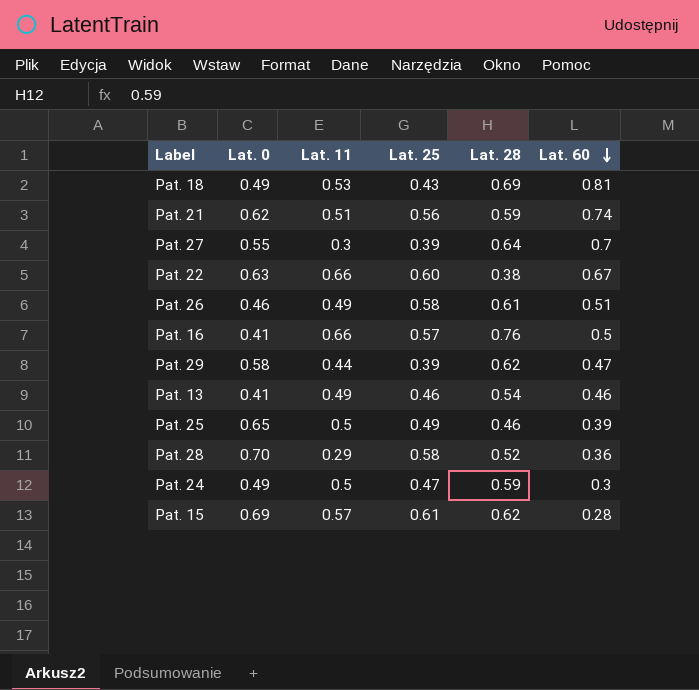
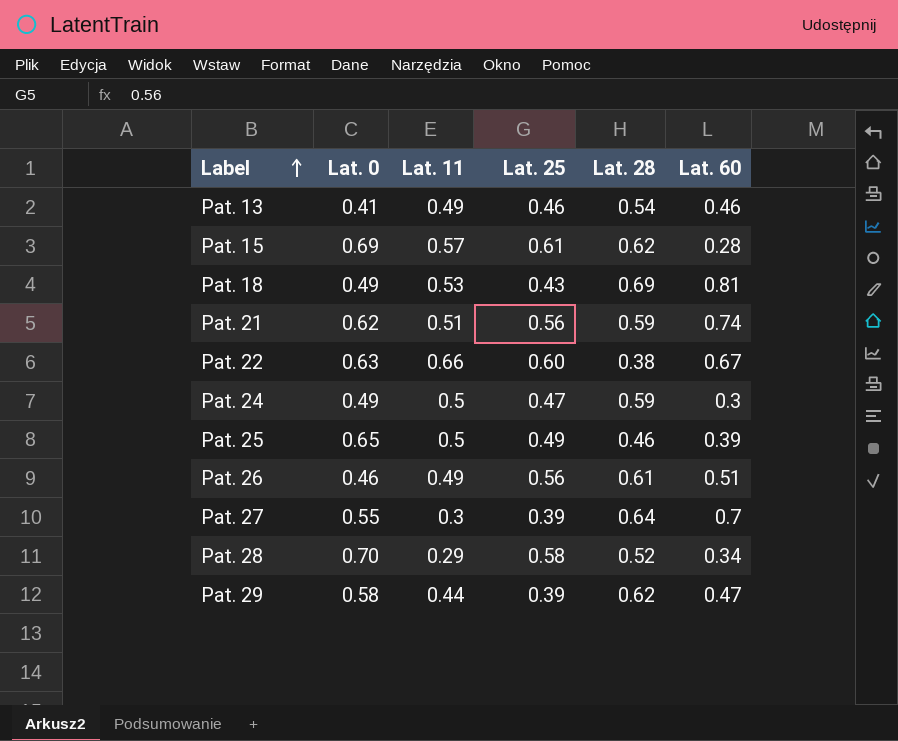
row order: Lat. 60 descending -> Label ascending
row Pat. 16: 0.41 | 0.66 | 0.57 | 0.76 | 0.5 -> none
Pat. 26 | Lat. 25: 0.58 -> 0.56
Pat. 28 | Lat. 60: 0.36 -> 0.34

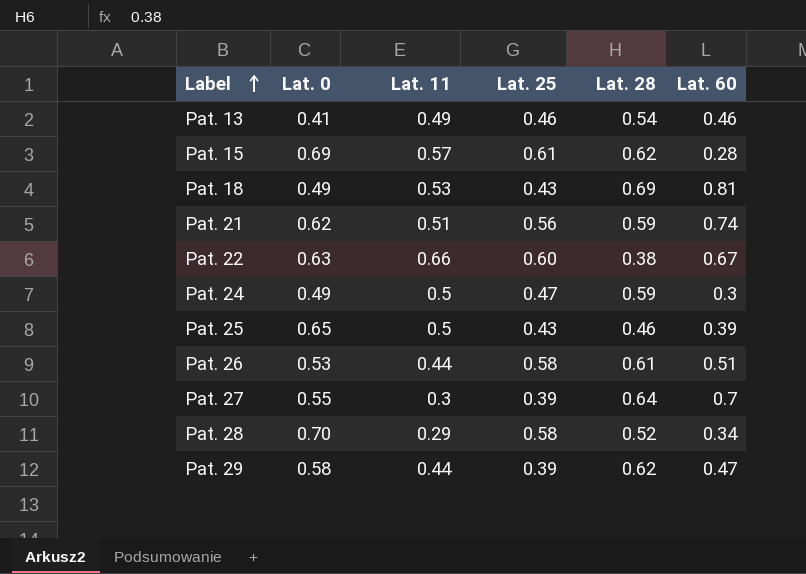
Pat. 25 | Lat. 25: 0.49 -> 0.43
Pat. 26 | Lat. 0: 0.46 -> 0.53
Pat. 26 | Lat. 11: 0.49 -> 0.44
Pat. 26 | Lat. 25: 0.56 -> 0.58

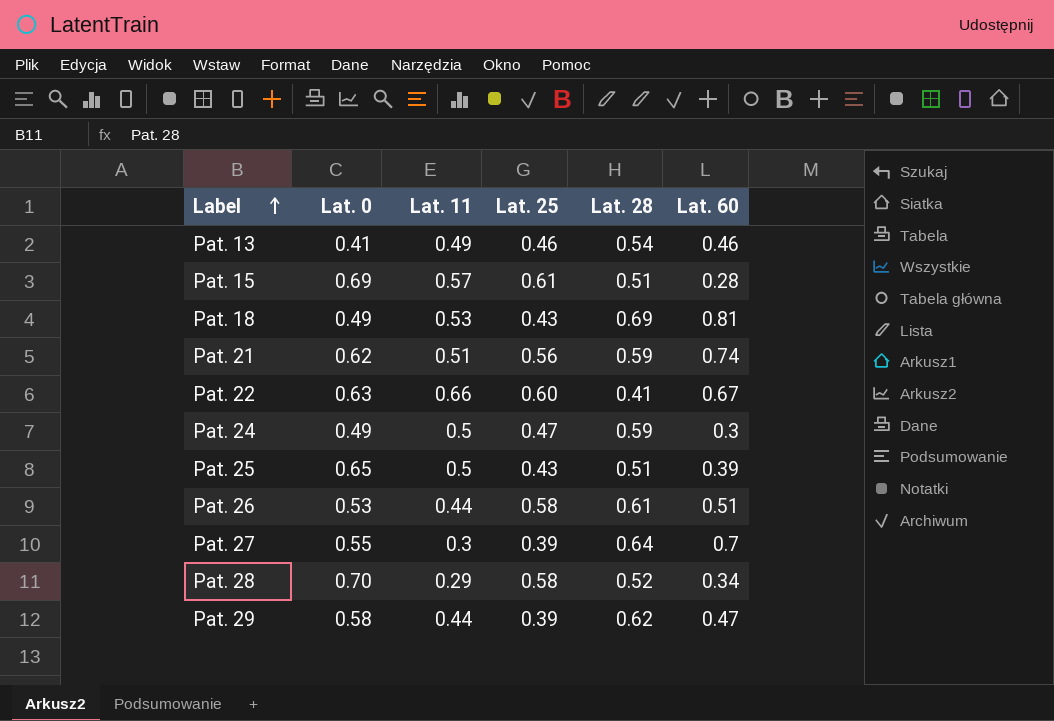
Pat. 15 | Lat. 28: 0.62 -> 0.51
Pat. 22 | Lat. 28: 0.38 -> 0.41
Pat. 25 | Lat. 28: 0.46 -> 0.51

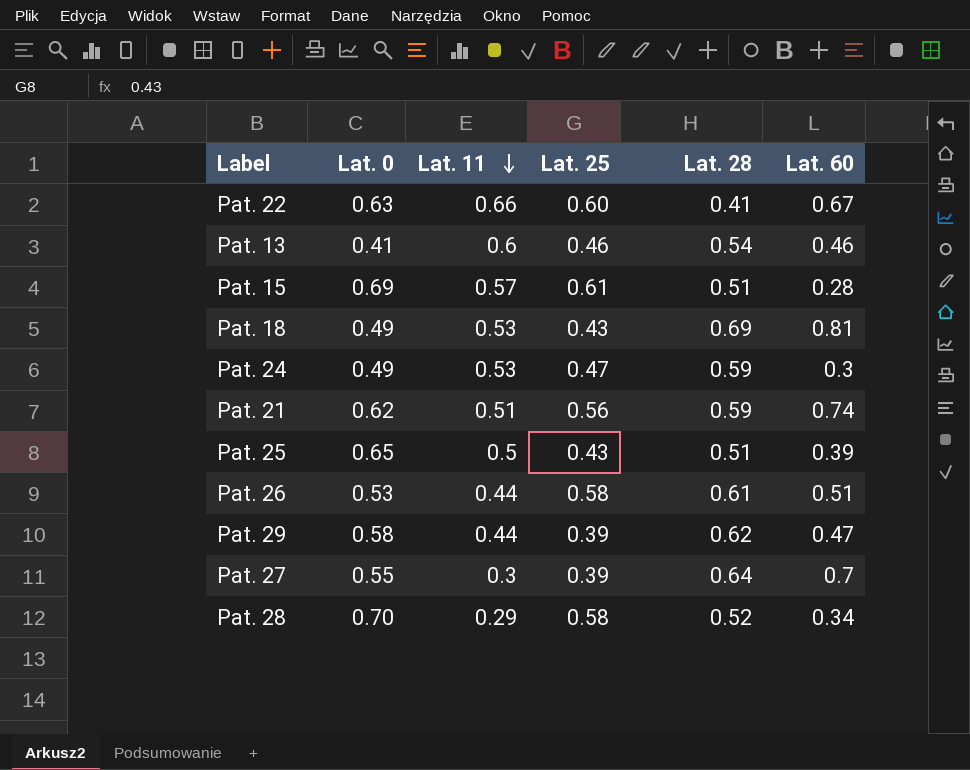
row order: Label ascending -> Lat. 11 descending
Pat. 13 | Lat. 11: 0.49 -> 0.6
Pat. 24 | Lat. 11: 0.5 -> 0.53

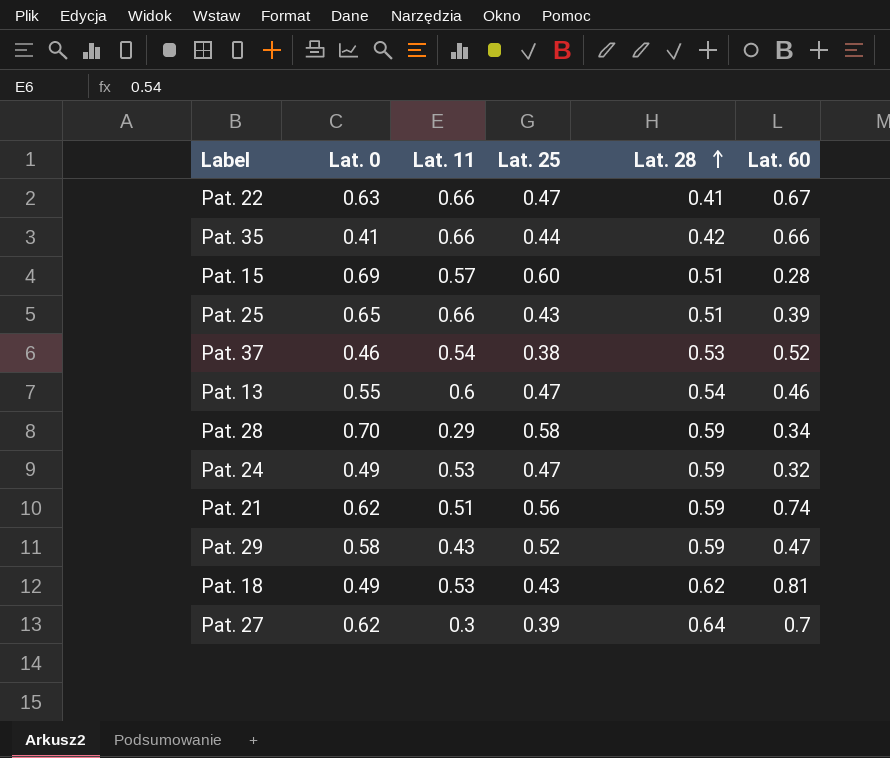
row order: Lat. 11 descending -> Lat. 28 ascending
row Pat. 26: 0.53 | 0.44 | 0.58 | 0.61 | 0.51 -> none
Pat. 22 | Lat. 25: 0.60 -> 0.47
row Pat. 35: none -> 0.41 | 0.66 | 0.44 | 0.42 | 0.66
Pat. 15 | Lat. 25: 0.61 -> 0.60
Pat. 25 | Lat. 11: 0.5 -> 0.66
row Pat. 37: none -> 0.46 | 0.54 | 0.38 | 0.53 | 0.52
Pat. 13 | Lat. 0: 0.41 -> 0.55
Pat. 13 | Lat. 25: 0.46 -> 0.47
Pat. 28 | Lat. 28: 0.52 -> 0.59
Pat. 24 | Lat. 60: 0.3 -> 0.32
Pat. 29 | Lat. 11: 0.44 -> 0.43
Pat. 29 | Lat. 25: 0.39 -> 0.52
Pat. 29 | Lat. 28: 0.62 -> 0.59
Pat. 18 | Lat. 28: 0.69 -> 0.62
Pat. 27 | Lat. 0: 0.55 -> 0.62

